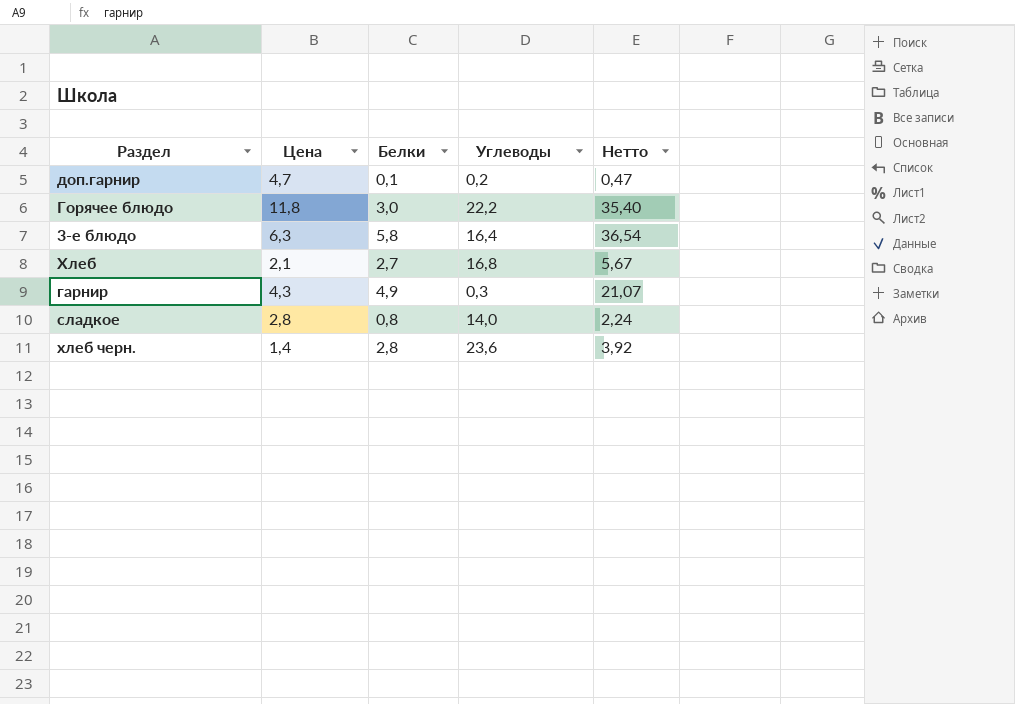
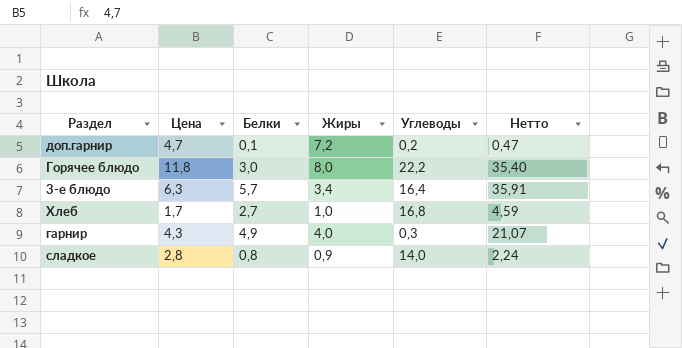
column Жиры | position: none -> 4
row хлеб черн.: 1,4 | 2,8 | 23,6 | 3,92 -> none
3-е блюдо | Белки: 5,8 -> 5,7
3-е блюдо | Нетто: 36,54 -> 35,91
Хлеб | Цена: 2,1 -> 1,7
Хлеб | Нетто: 5,67 -> 4,59

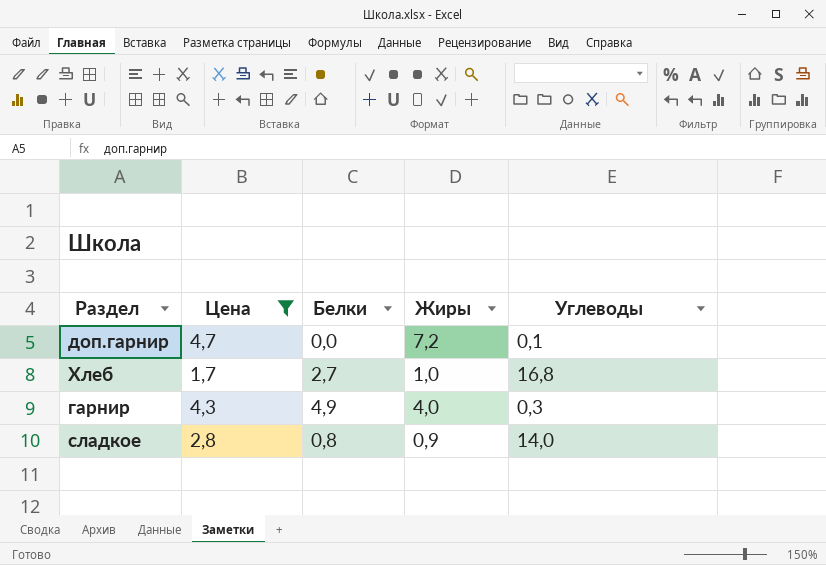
filter: none -> Цена <= 4,7
column Нетто | formula: [Цена] * [Белки] -> none
доп.гарнир | Белки: 0,1 -> 0,0
доп.гарнир | Углеводы: 0,2 -> 0,1

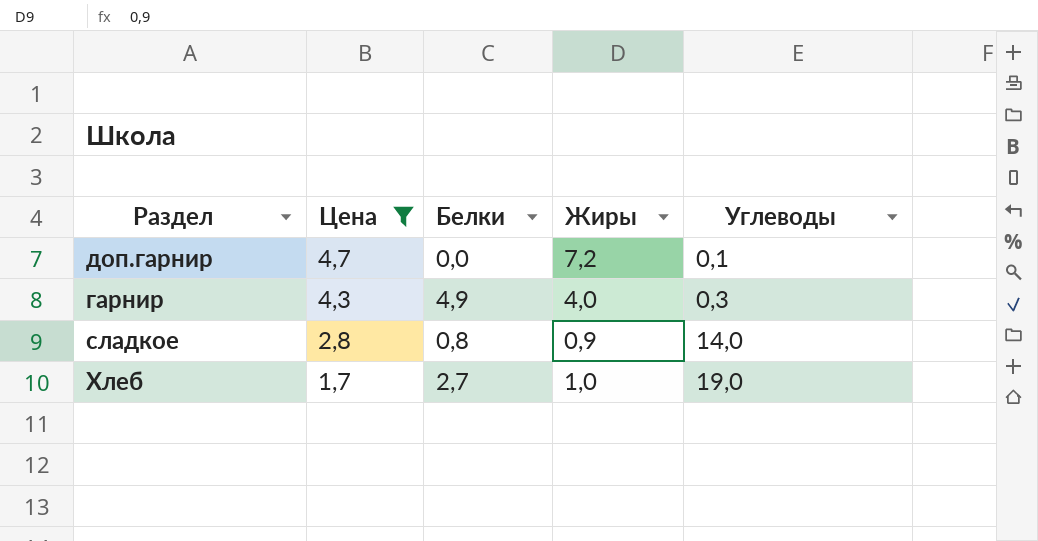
row order: none -> Цена descending
Хлеб | Углеводы: 16,8 -> 19,0

